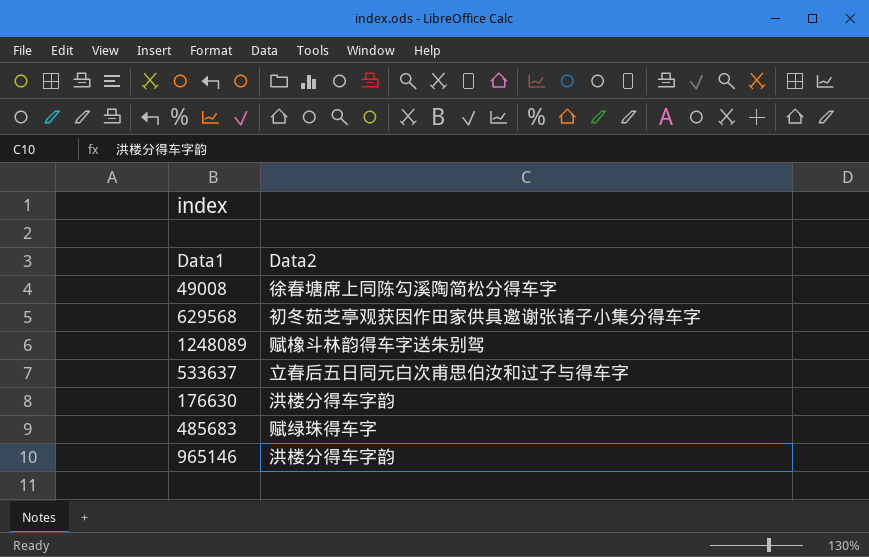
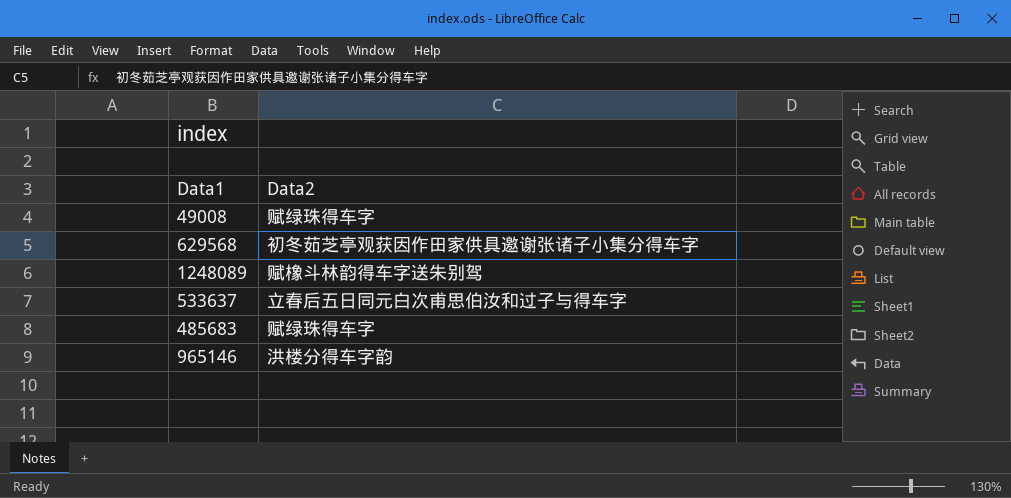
row 176630: 洪楼分得车字韵 -> none
49008 | Data2: 徐春塘席上同陈勾溪陶简松分得车字 -> 赋绿珠得车字

